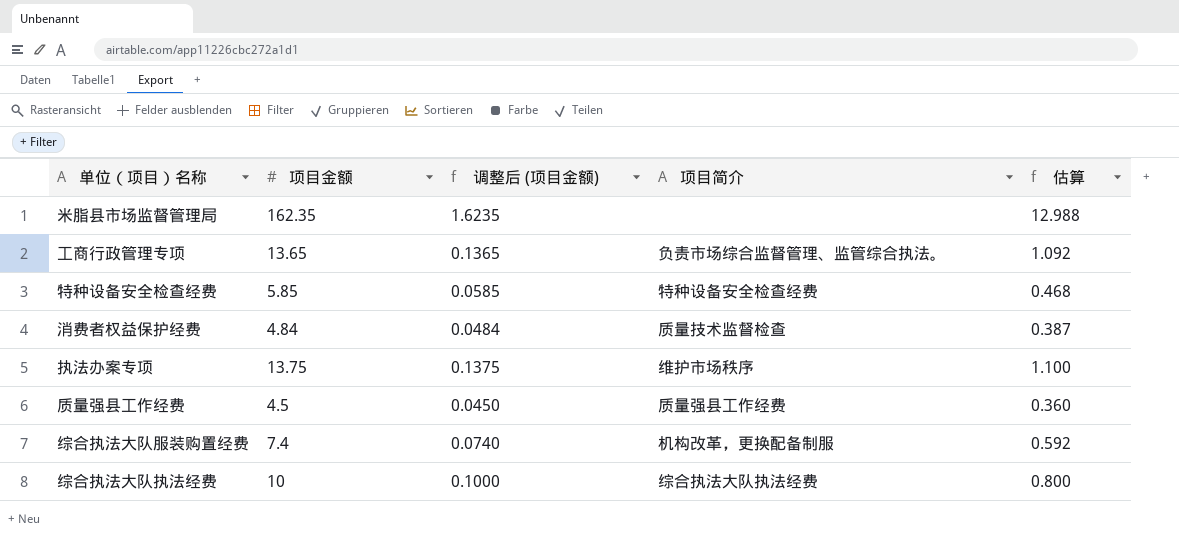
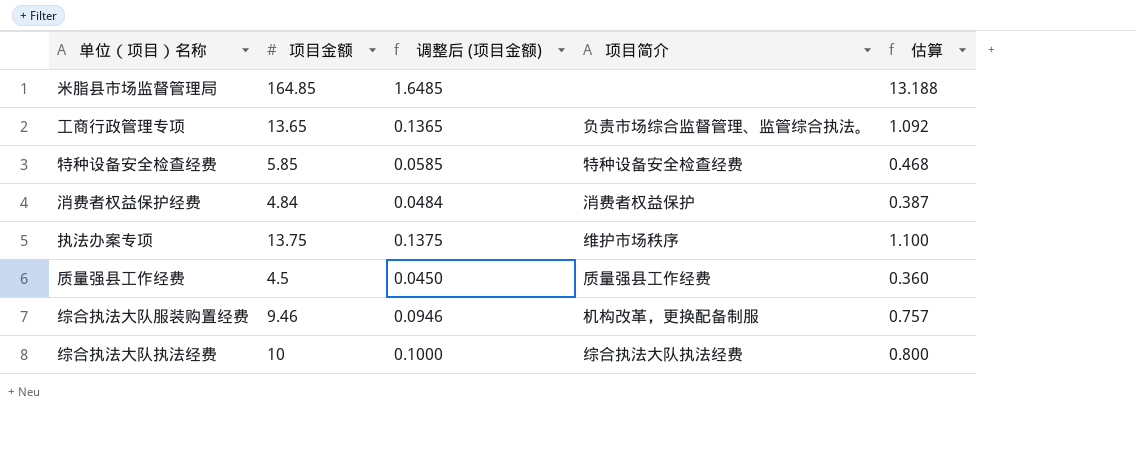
米脂县市场监督管理局 | 项目金额: 162.35 -> 164.85
米脂县市场监督管理局 | 调整后 (项目金额): 1.6235 -> 1.6485
米脂县市场监督管理局 | 估算: 12.988 -> 13.188
消费者权益保护经费 | 项目简介: 质量技术监督检查 -> 消费者权益保护
综合执法大队服装购置经费 | 项目金额: 7.4 -> 9.46
综合执法大队服装购置经费 | 调整后 (项目金额): 0.0740 -> 0.0946
综合执法大队服装购置经费 | 估算: 0.592 -> 0.757

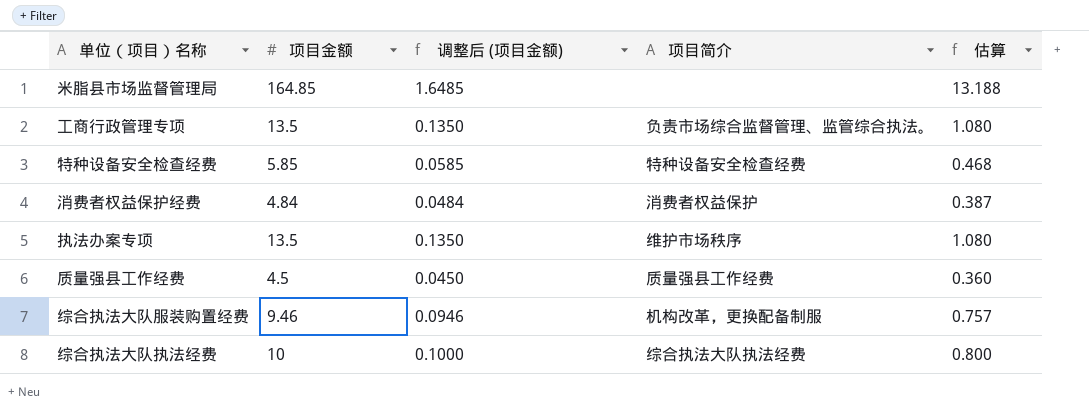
工商行政管理专项 | 项目金额: 13.65 -> 13.5
工商行政管理专项 | 调整后 (项目金额): 0.1365 -> 0.1350
工商行政管理专项 | 估算: 1.092 -> 1.080
执法办案专项 | 项目金额: 13.75 -> 13.5
执法办案专项 | 调整后 (项目金额): 0.1375 -> 0.1350
执法办案专项 | 估算: 1.100 -> 1.080

